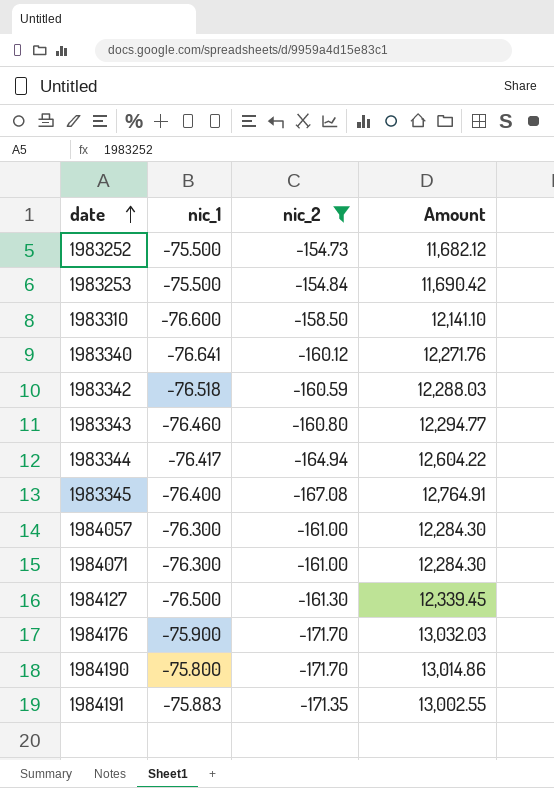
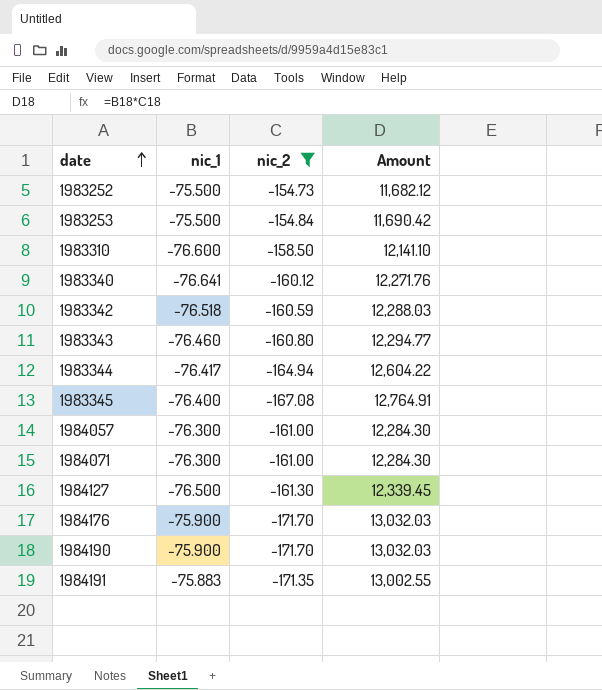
1984190 | nic_1: -75.800 -> -75.900
1984190 | Amount: 13,014.86 -> 13,032.03

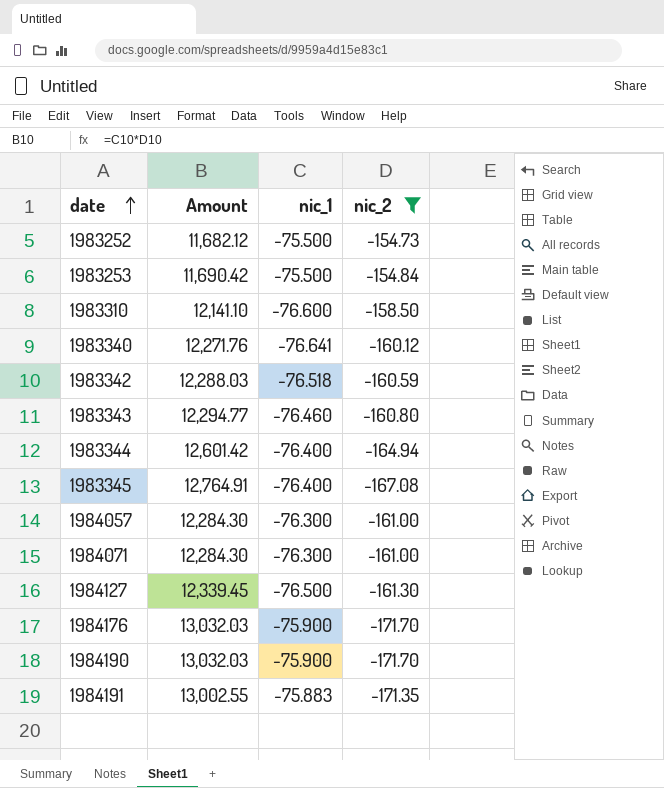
column Amount | position: 4 -> 2
1983344 | Amount: 12,604.22 -> 12,601.42
1983344 | nic_1: -76.417 -> -76.400

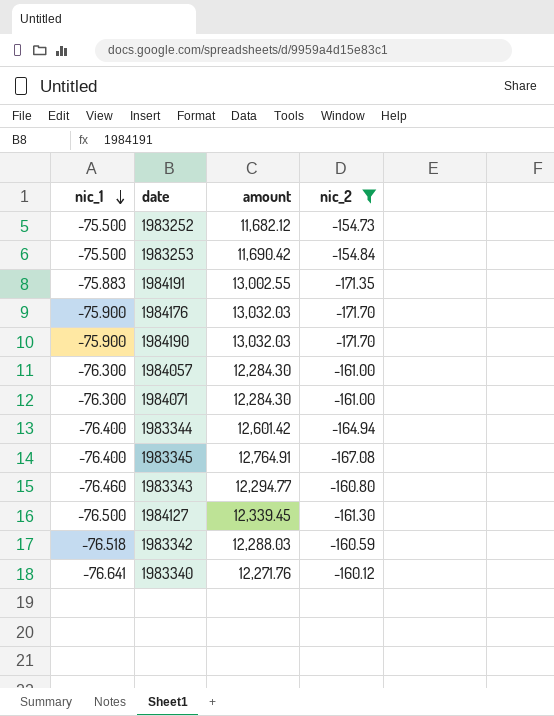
row order: date ascending -> nic_1 descending
column nic_1 | position: 3 -> 1
column name: Amount -> amount
row 1983310: 12,141.10 | -76.600 | -158.50 -> none

